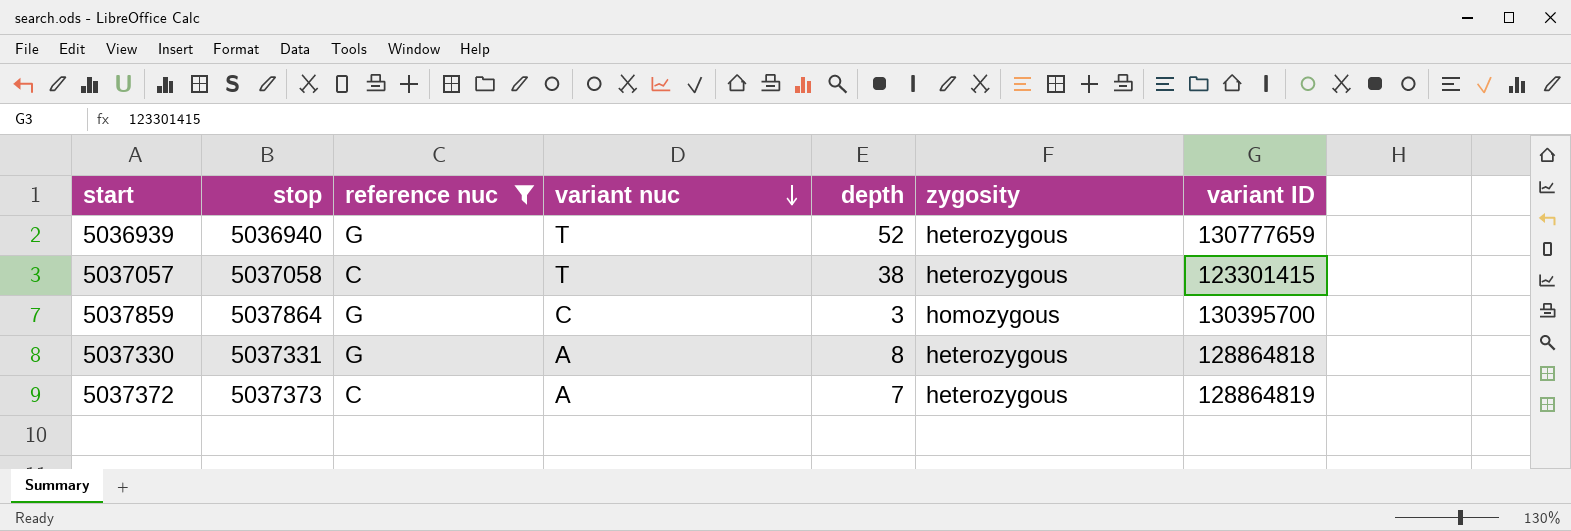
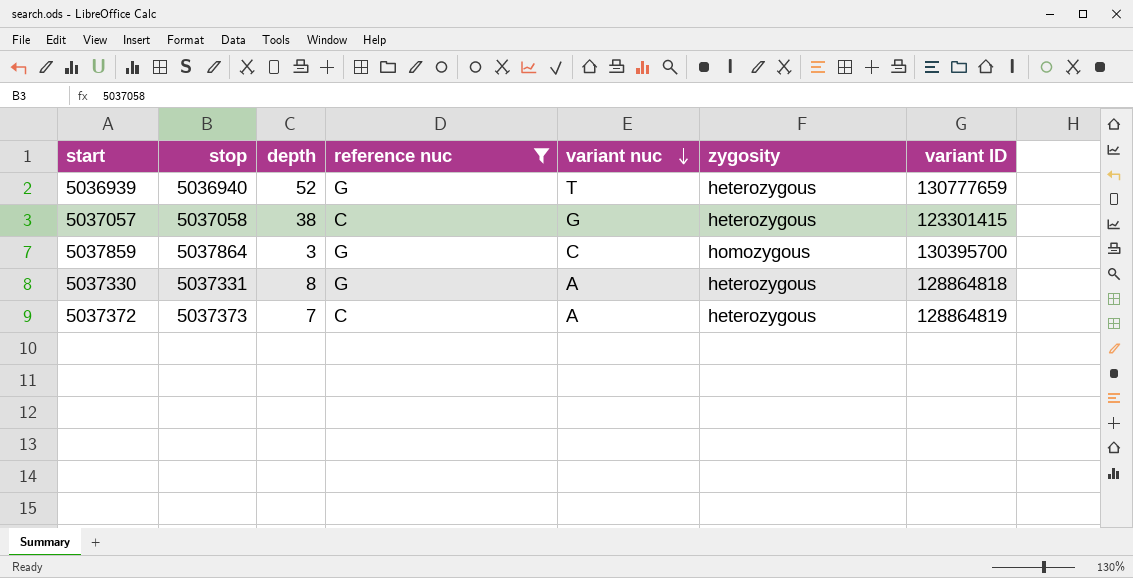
column depth | position: 5 -> 3
5037057 | variant nuc: T -> G

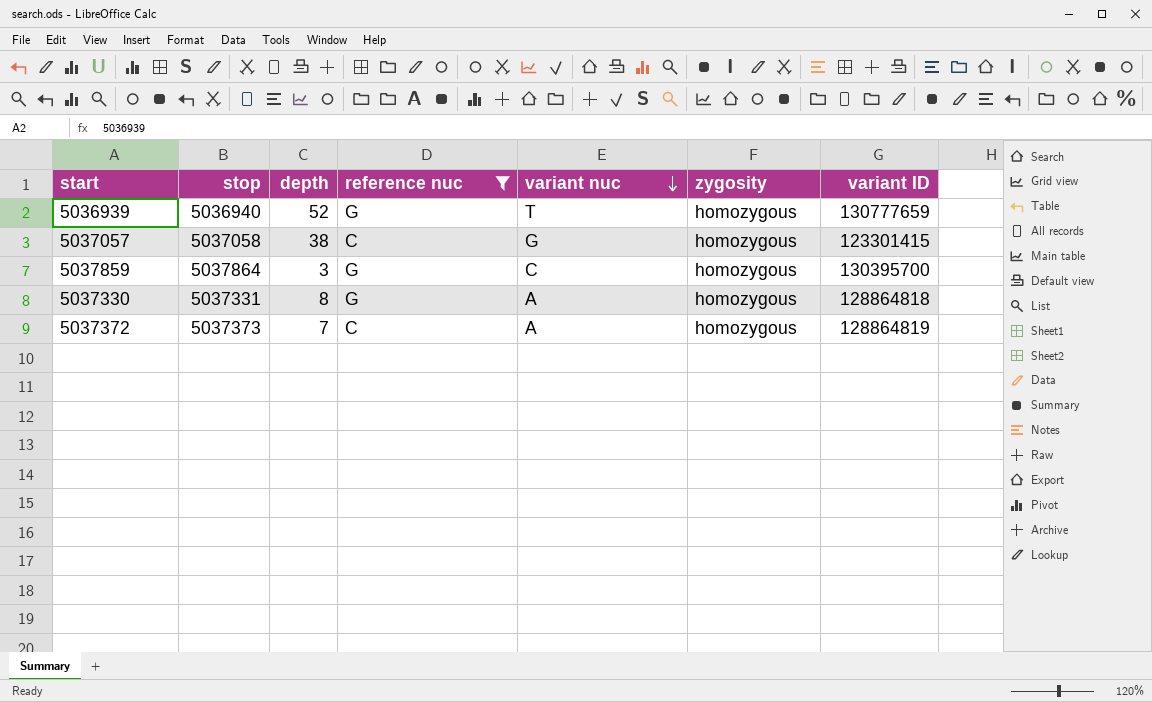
5036939 | zygosity: heterozygous -> homozygous
5037057 | zygosity: heterozygous -> homozygous
5037330 | zygosity: heterozygous -> homozygous
5037372 | zygosity: heterozygous -> homozygous

